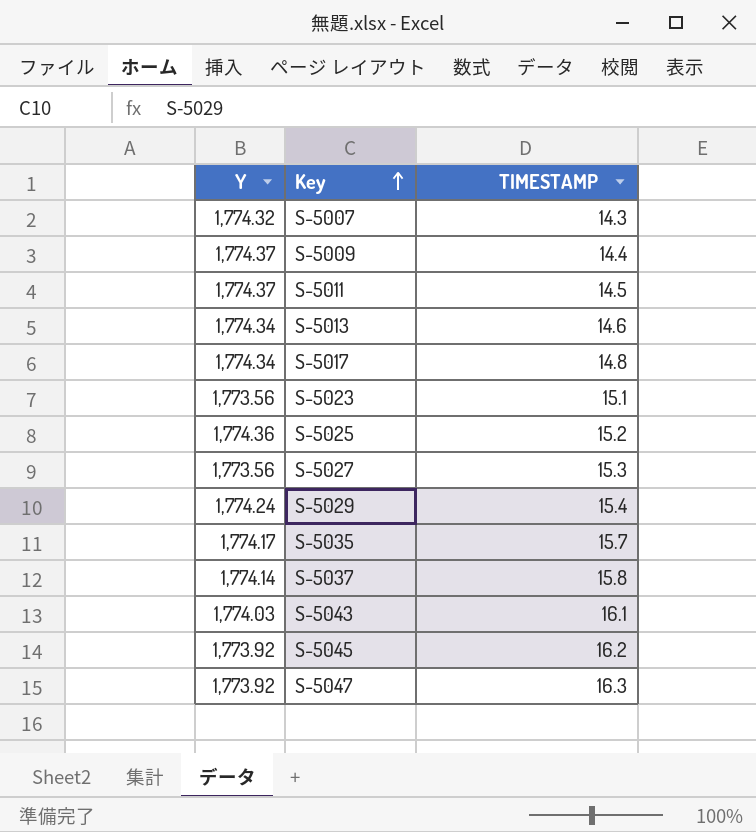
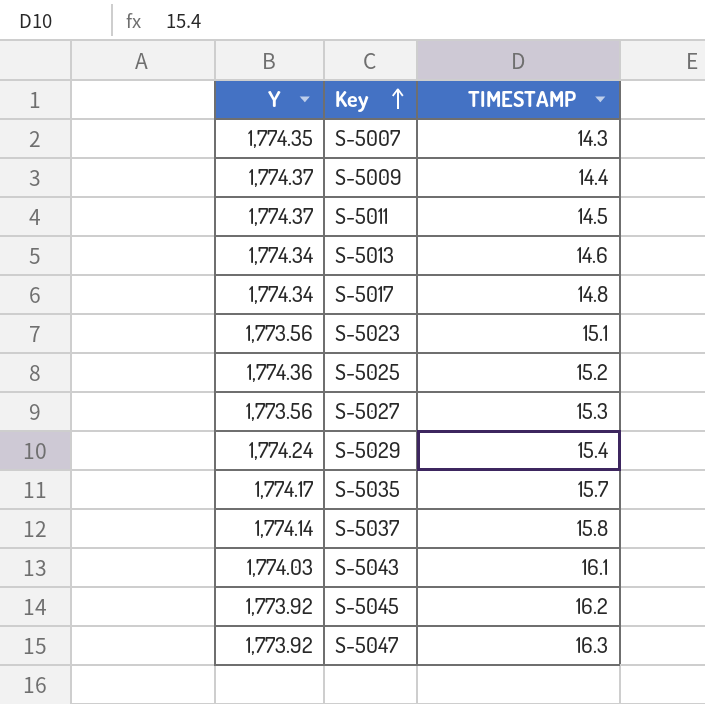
S-5007 | Y: 1,774.32 -> 1,774.35

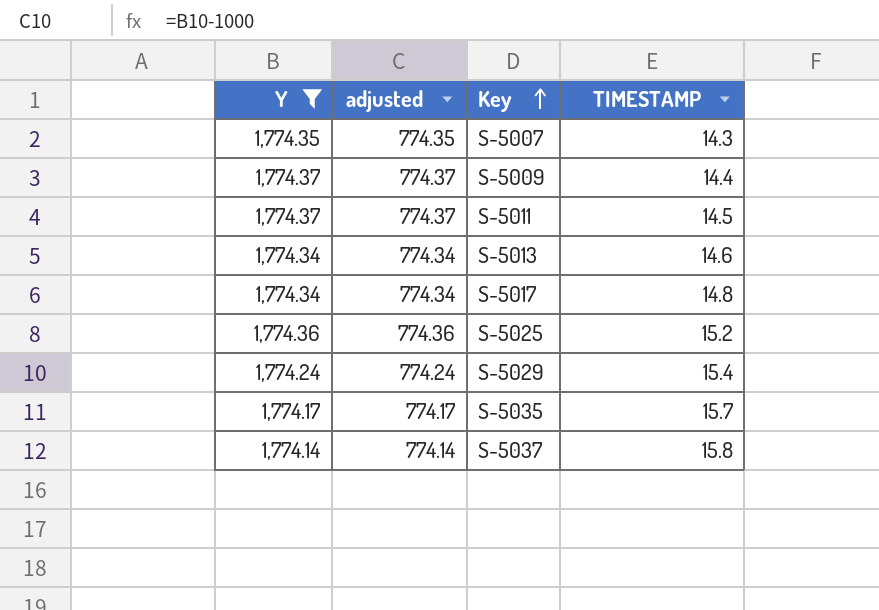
filter: none -> Y >= 1,774.14
column adjusted | formula: none -> [Y] - 1000

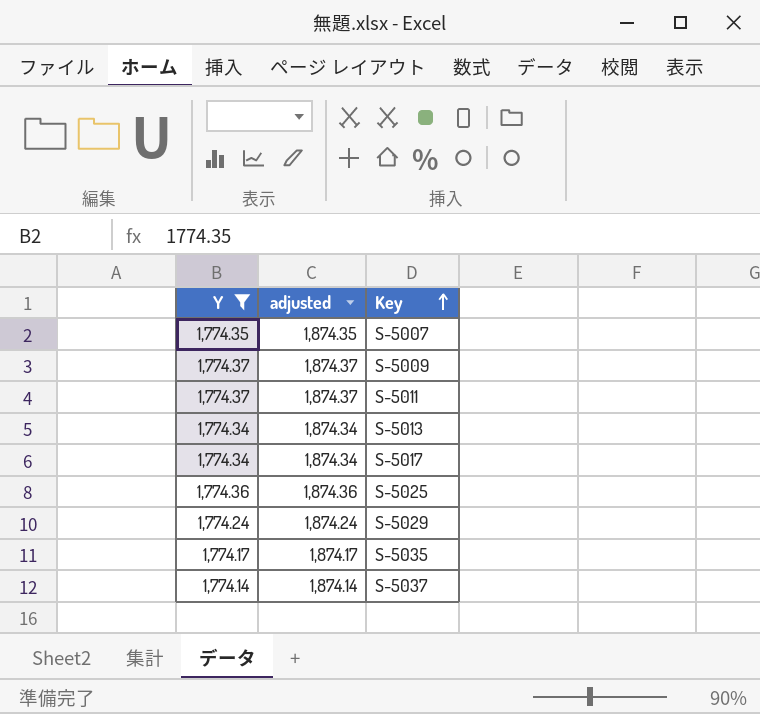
column TIMESTAMP | position: 4 -> none
column adjusted | formula: [Y] - 1000 -> [Y] + 100

